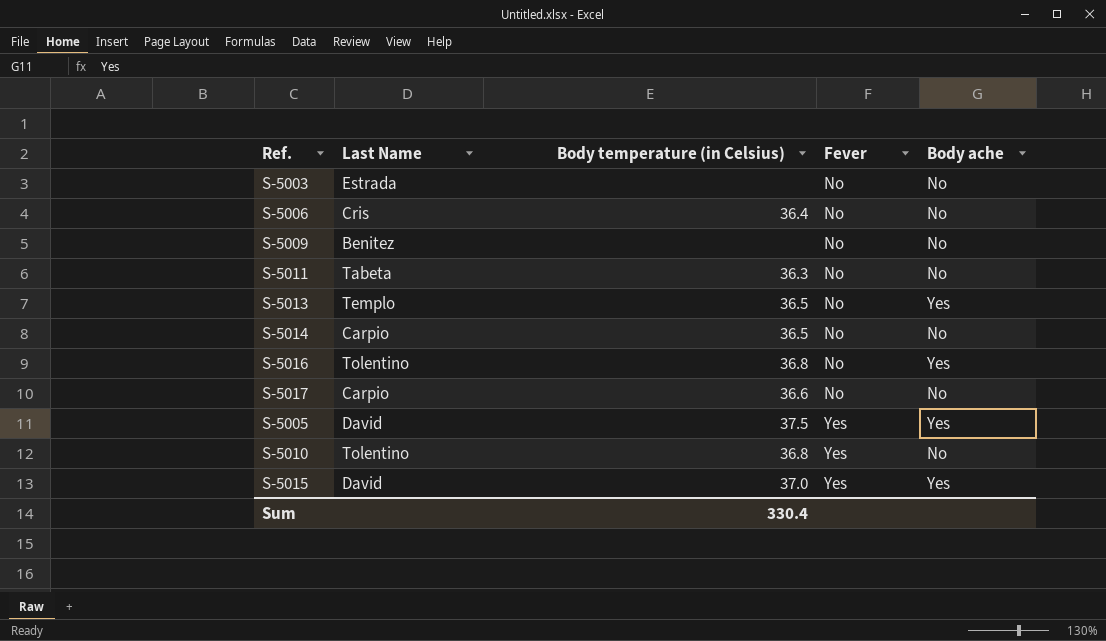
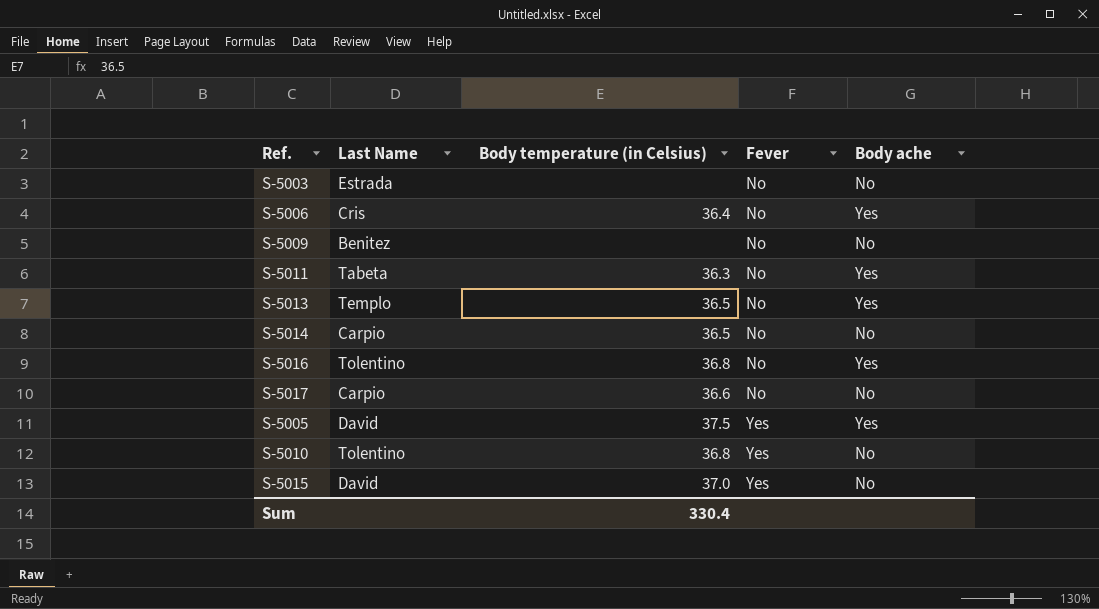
S-5006 | Body ache: No -> Yes
S-5011 | Body ache: No -> Yes
S-5015 | Body ache: Yes -> No

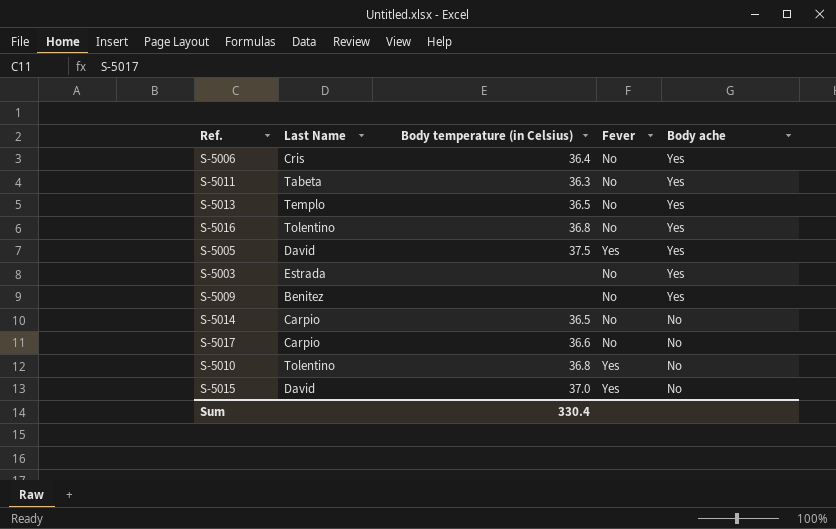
row order: Fever ascending -> Body ache descending
S-5003 | Body ache: No -> Yes
S-5009 | Body ache: No -> Yes

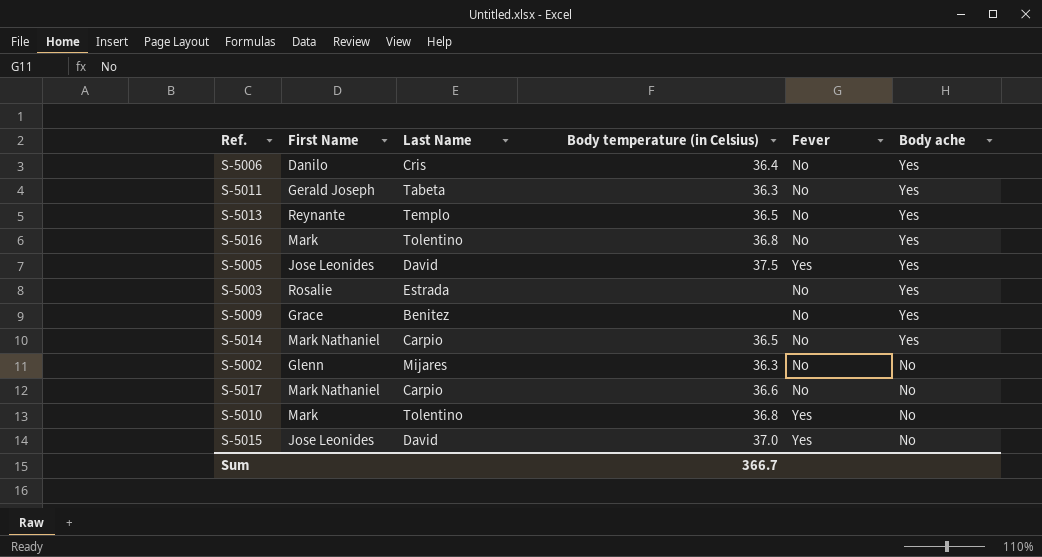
column First Name | position: none -> 2
S-5014 | Body ache: No -> Yes
row S-5002: none -> Glenn | Mijares | 36.3 | No | No
Sum | Body temperature (in Celsius): 330.4 -> 366.7

